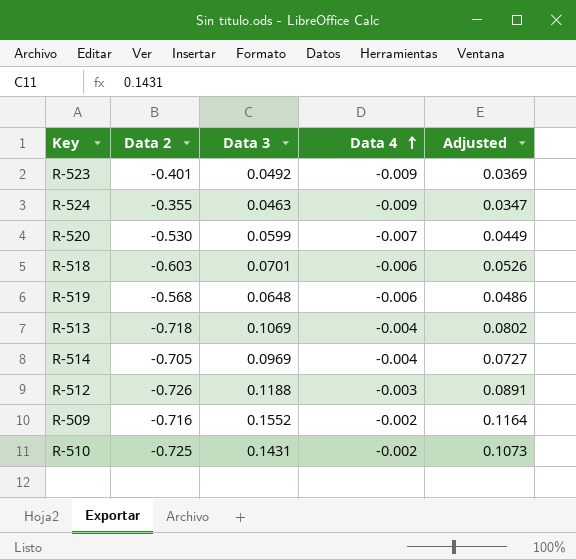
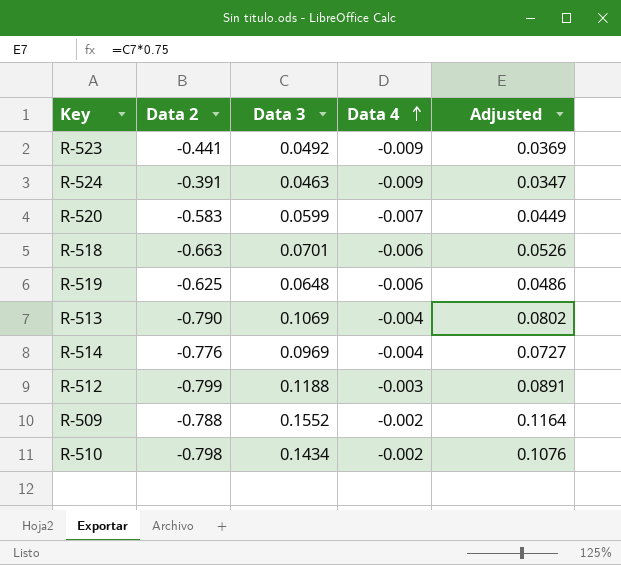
R-523 | Data 2: -0.401 -> -0.441
R-524 | Data 2: -0.355 -> -0.391
R-520 | Data 2: -0.530 -> -0.583
R-518 | Data 2: -0.603 -> -0.663
R-519 | Data 2: -0.568 -> -0.625
R-513 | Data 2: -0.718 -> -0.790
R-514 | Data 2: -0.705 -> -0.776
R-512 | Data 2: -0.726 -> -0.799
R-509 | Data 2: -0.716 -> -0.788
R-510 | Data 2: -0.725 -> -0.798
R-510 | Data 3: 0.1431 -> 0.1434
R-510 | Adjusted: 0.1073 -> 0.1076

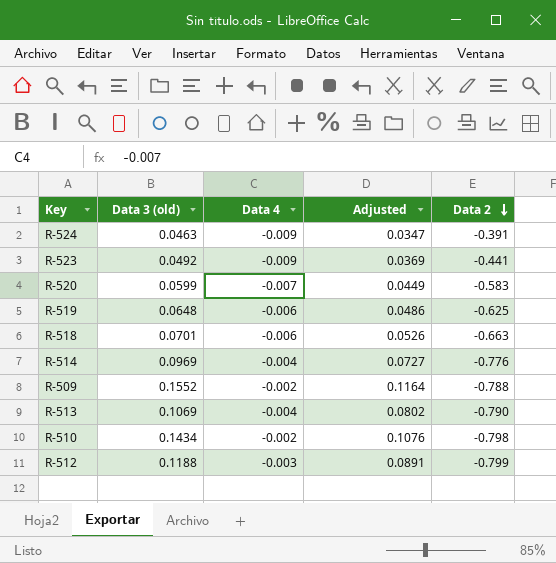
row order: Data 4 ascending -> Data 2 descending
column name: Data 3 -> Data 3 (old)
column Data 2 | position: 2 -> 5

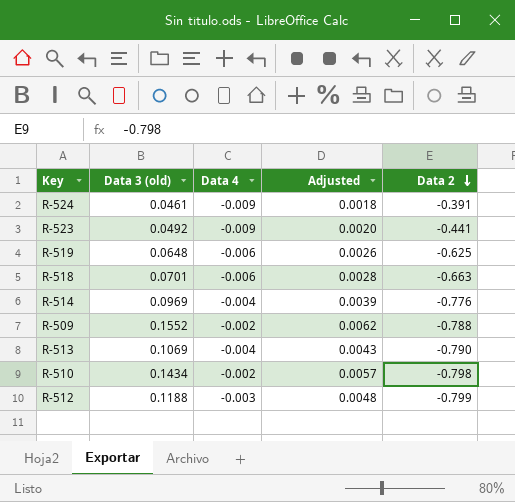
column Adjusted | formula: [Data 3 (old)] * 0.75 -> [Data 3 (old)] * 0.04
row R-520: 0.0599 | -0.007 | 0.0449 | -0.583 -> none
R-524 | Data 3 (old): 0.0463 -> 0.0461

